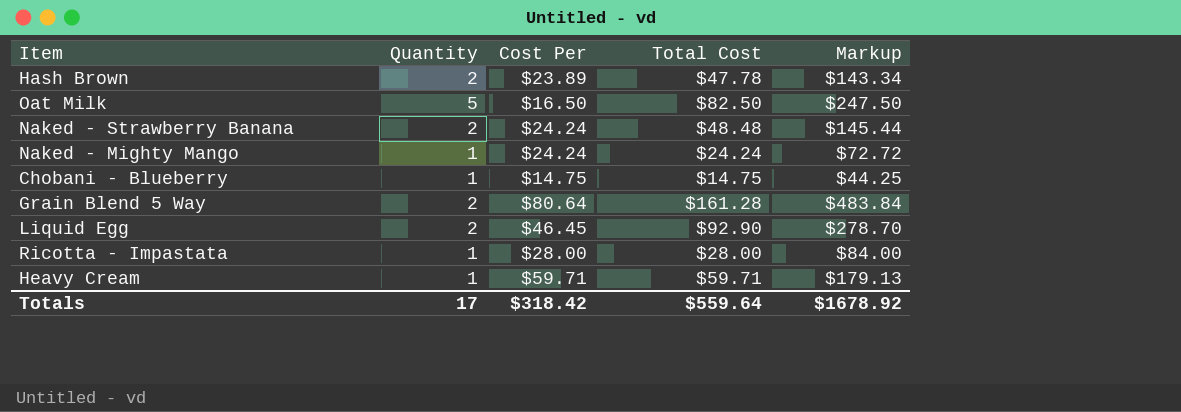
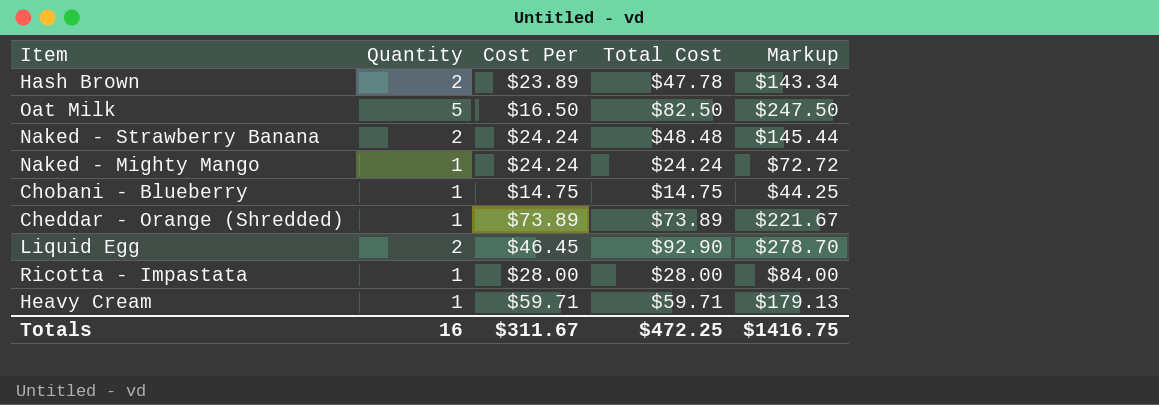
row Grain Blend 5 Way: 2 | $80.64 | $161.28 | $483.84 -> none
row Cheddar - Orange (Shredded): none -> 1 | $73.89 | $73.89 | $221.67
Totals | Quantity: 17 -> 16
Totals | Cost Per: $318.42 -> $311.67
Totals | Total Cost: $559.64 -> $472.25
Totals | Markup: $1678.92 -> $1416.75

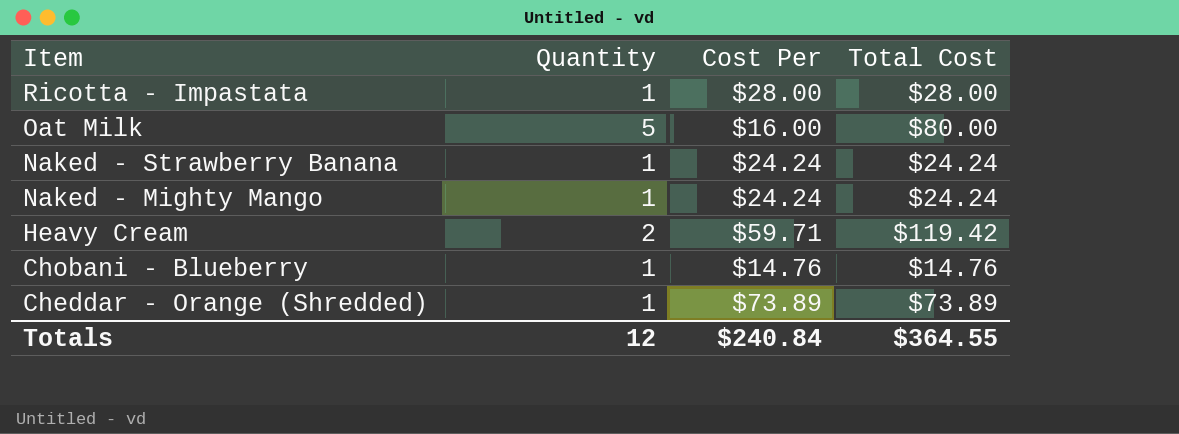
row order: none -> Item descending
column Markup | formula: [Total Cost] * 3 -> none
row Hash Brown: 2 | $23.89 | $47.78 | $143.34 -> none
row Liquid Egg: 2 | $46.45 | $92.90 | $278.70 -> none
Oat Milk | Cost Per: $16.50 -> $16.00
Oat Milk | Total Cost: $82.50 -> $80.00
Naked - Strawberry Banana | Quantity: 2 -> 1
Naked - Strawberry Banana | Total Cost: $48.48 -> $24.24
Heavy Cream | Quantity: 1 -> 2
Heavy Cream | Total Cost: $59.71 -> $119.42
Chobani - Blueberry | Cost Per: $14.75 -> $14.76
Chobani - Blueberry | Total Cost: $14.75 -> $14.76
Totals | Quantity: 16 -> 12
Totals | Cost Per: $311.67 -> $240.84
Totals | Total Cost: $472.25 -> $364.55

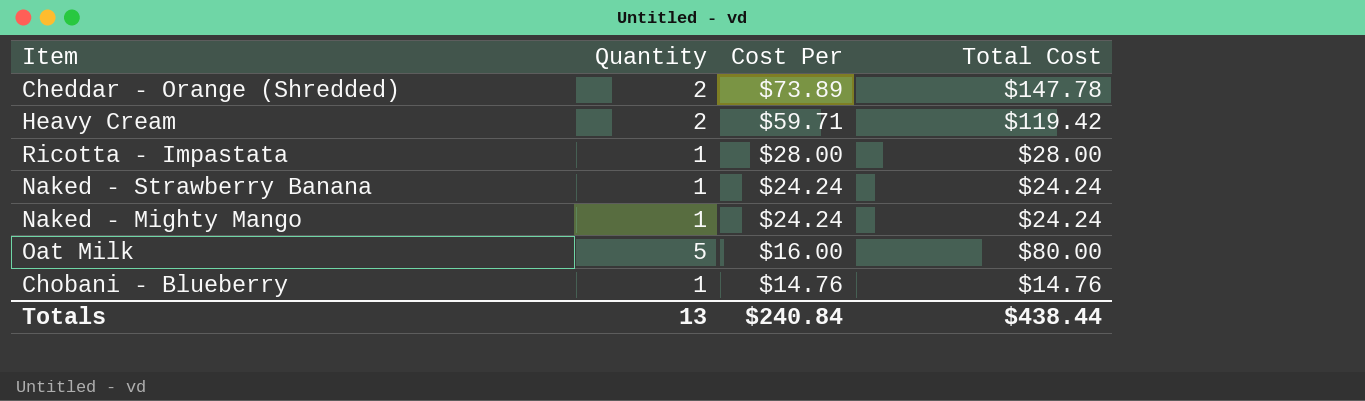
row order: Item descending -> Cost Per descending
Cheddar - Orange (Shredded) | Quantity: 1 -> 2
Cheddar - Orange (Shredded) | Total Cost: $73.89 -> $147.78
Totals | Quantity: 12 -> 13
Totals | Total Cost: $364.55 -> $438.44

